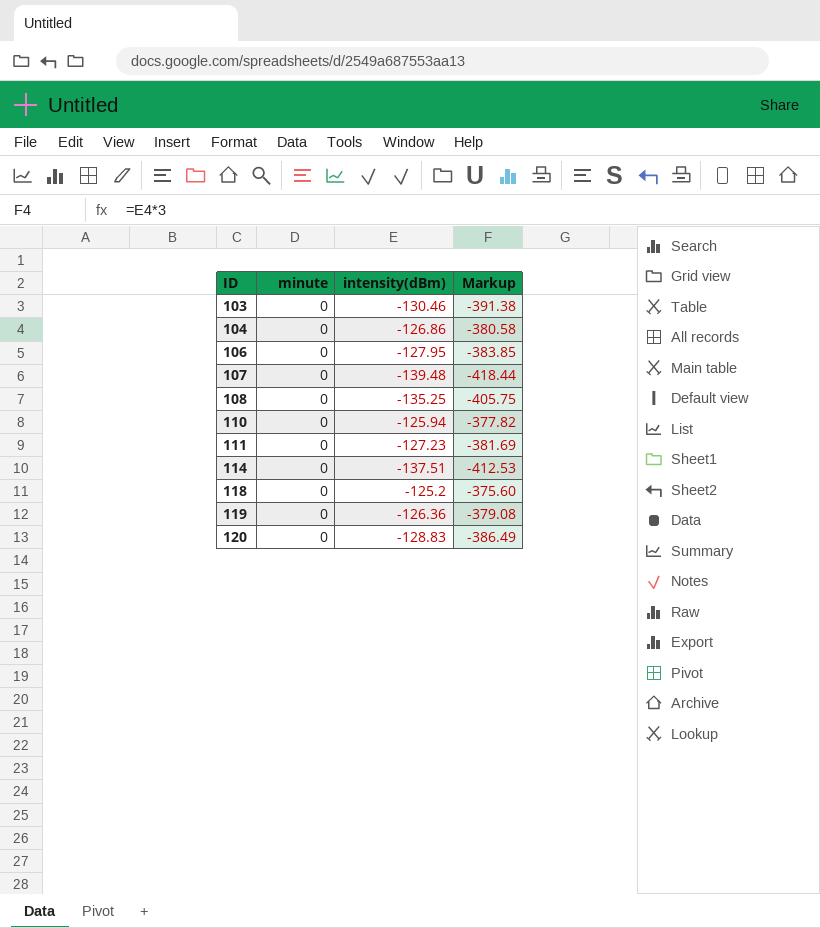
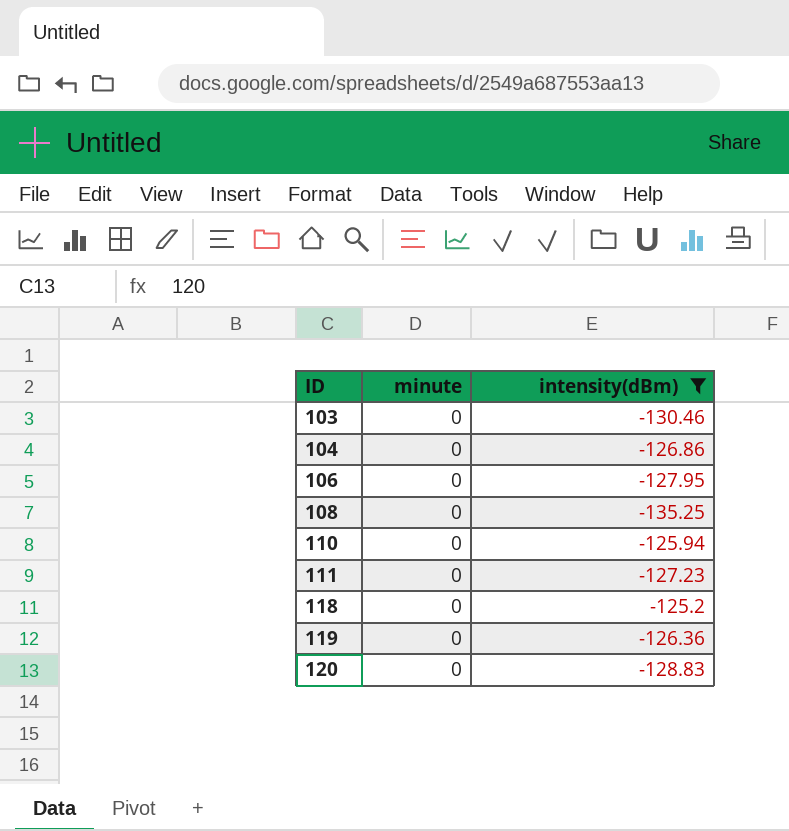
filter: none -> intensity(dBm) >= -135.25
column Markup | formula: [intensity(dBm)] * 3 -> none

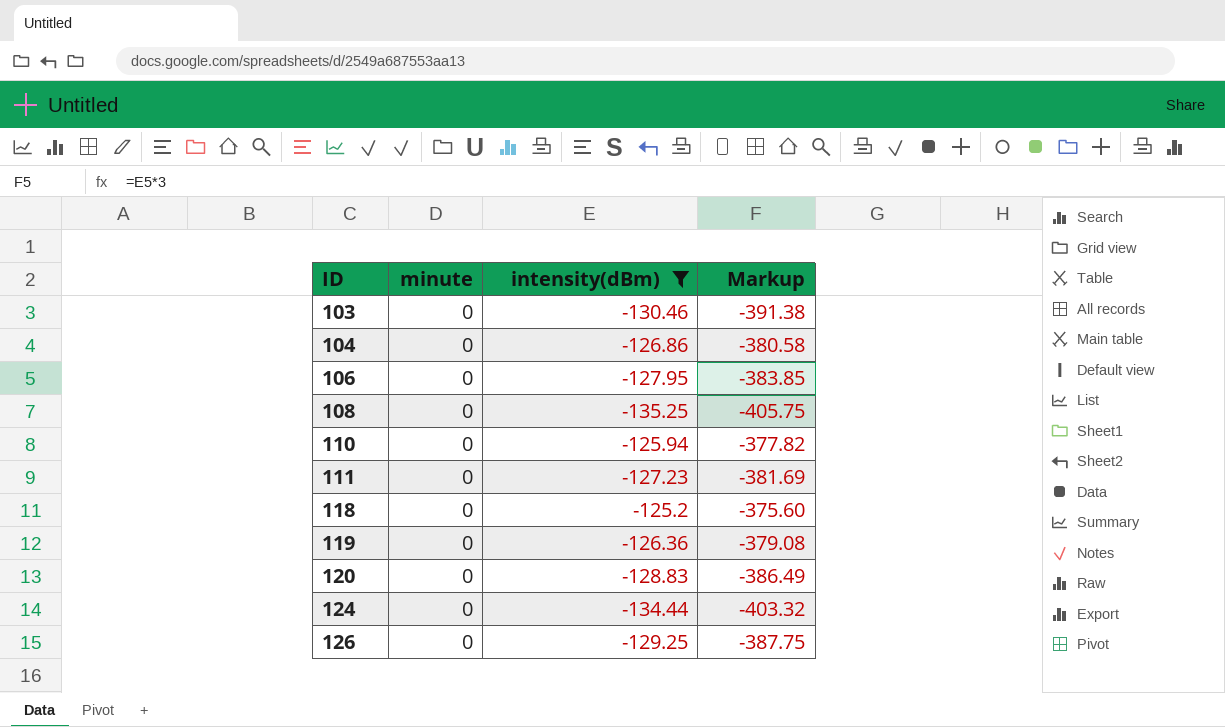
column Markup | formula: none -> [intensity(dBm)] * 3
row 124: none -> 0 | -134.44 | -403.32
row 126: none -> 0 | -129.25 | -387.75

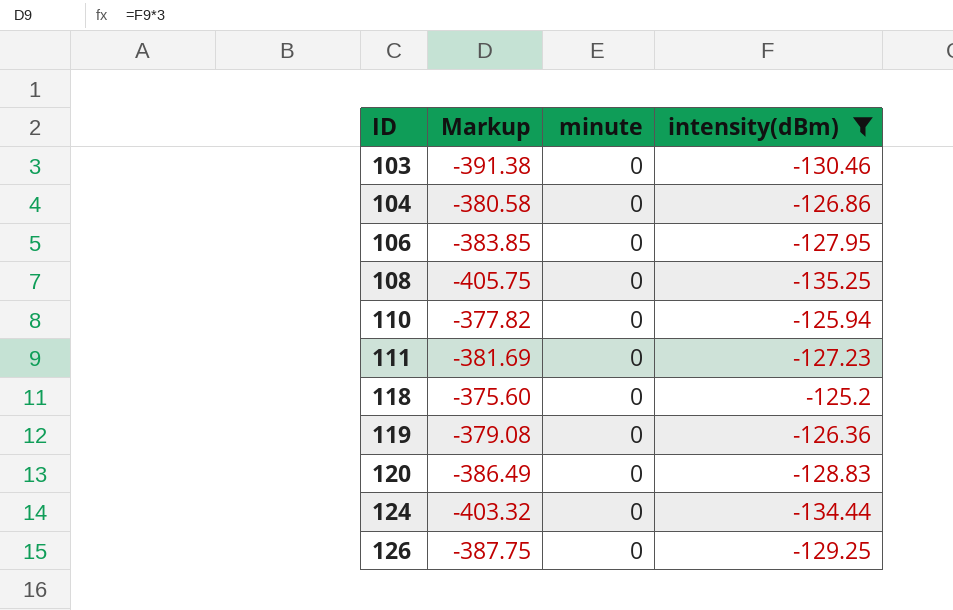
column Markup | position: 4 -> 2

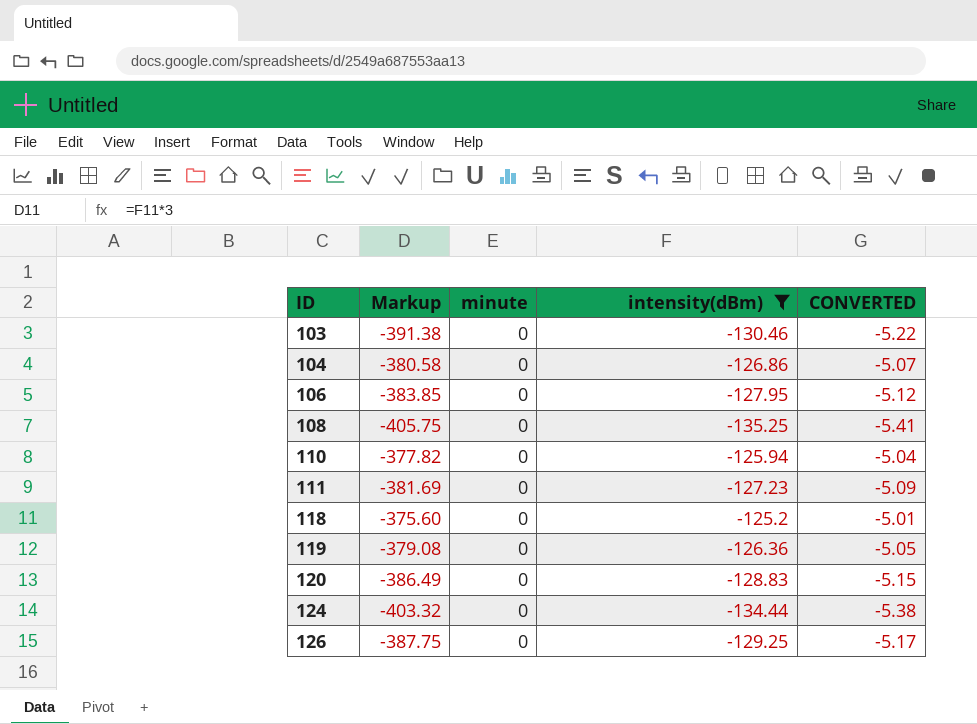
column CONVERTED | formula: none -> [intensity(dBm)] * 0.04

